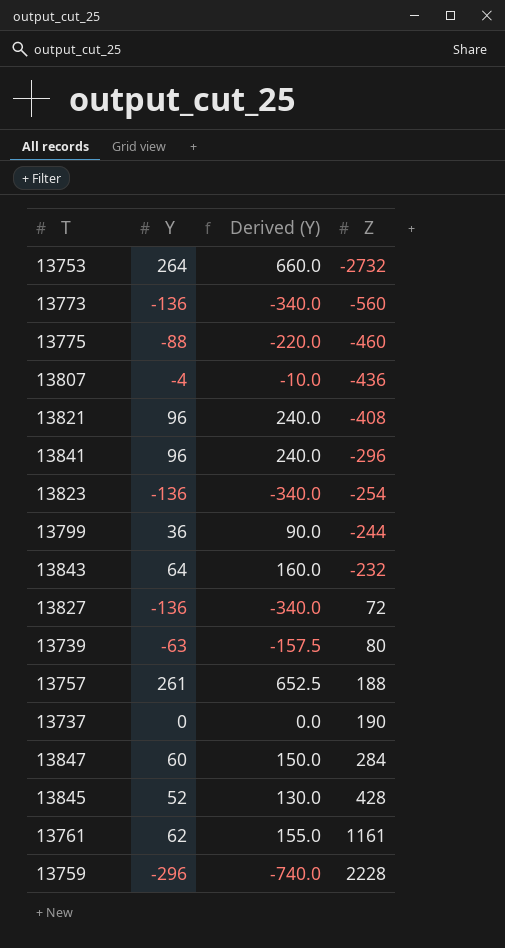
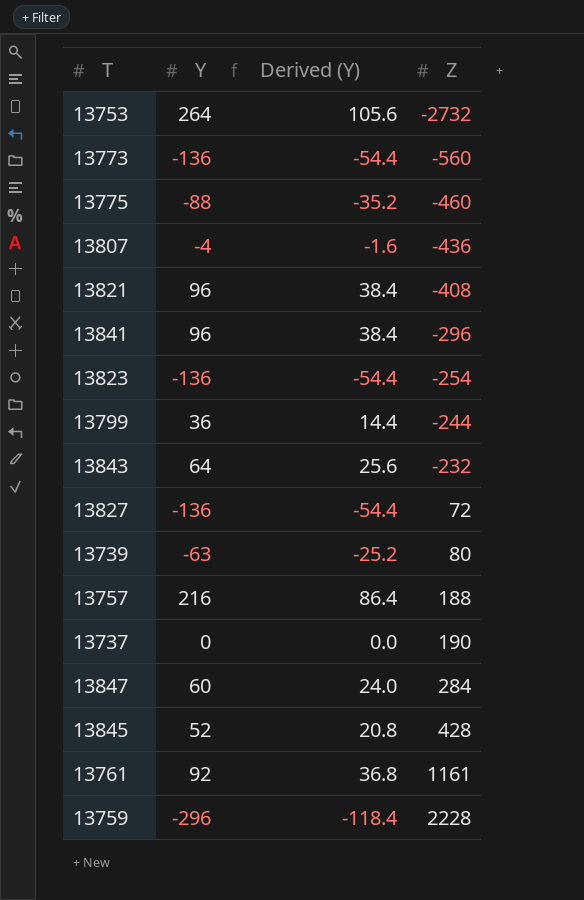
column Derived (Y) | formula: [Y] * 2.5 -> [Y] * 0.4
13757 | Y: 261 -> 216
13761 | Y: 62 -> 92

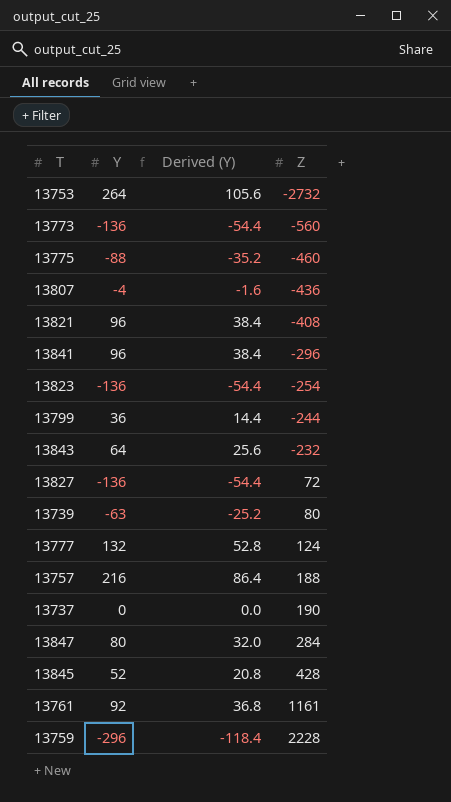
row 13777: none -> 132 | 52.8 | 124
13847 | Y: 60 -> 80
13847 | Derived (Y): 24.0 -> 32.0

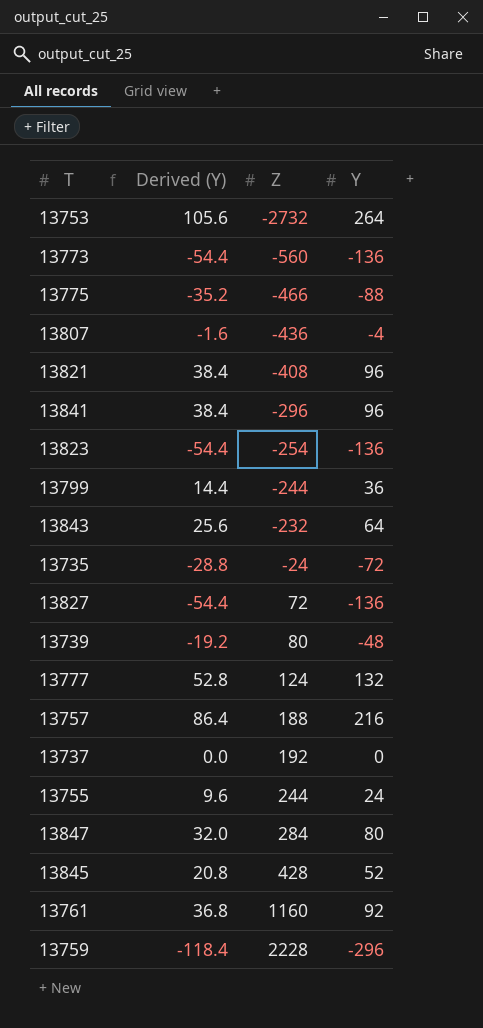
column Y | position: 2 -> 4
13775 | Z: -460 -> -466
row 13735: none -> -28.8 | -24 | -72
13739 | Derived (Y): -25.2 -> -19.2
13739 | Y: -63 -> -48
13737 | Z: 190 -> 192
row 13755: none -> 9.6 | 244 | 24
13761 | Z: 1161 -> 1160

